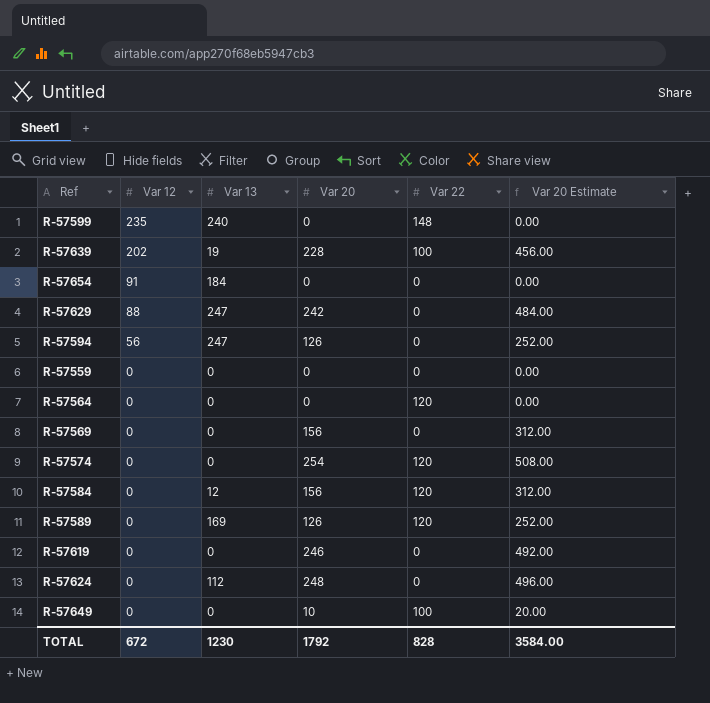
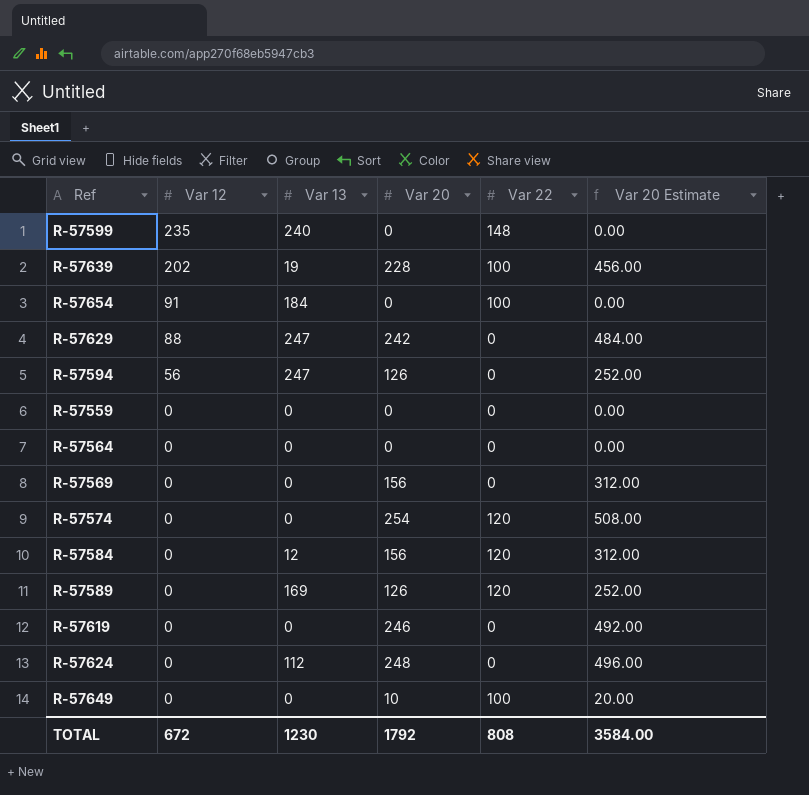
R-57654 | Var 22: 0 -> 100
R-57564 | Var 22: 120 -> 0
TOTAL | Var 22: 828 -> 808

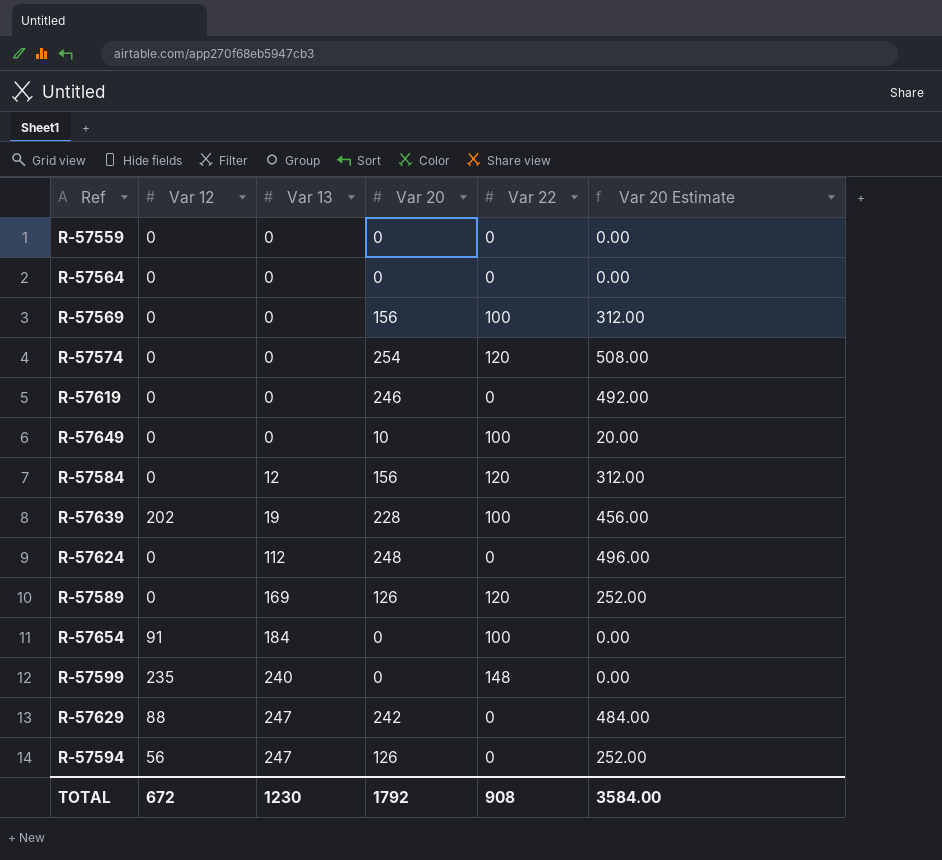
row order: Var 12 descending -> Var 13 ascending
R-57569 | Var 22: 0 -> 100
TOTAL | Var 22: 808 -> 908

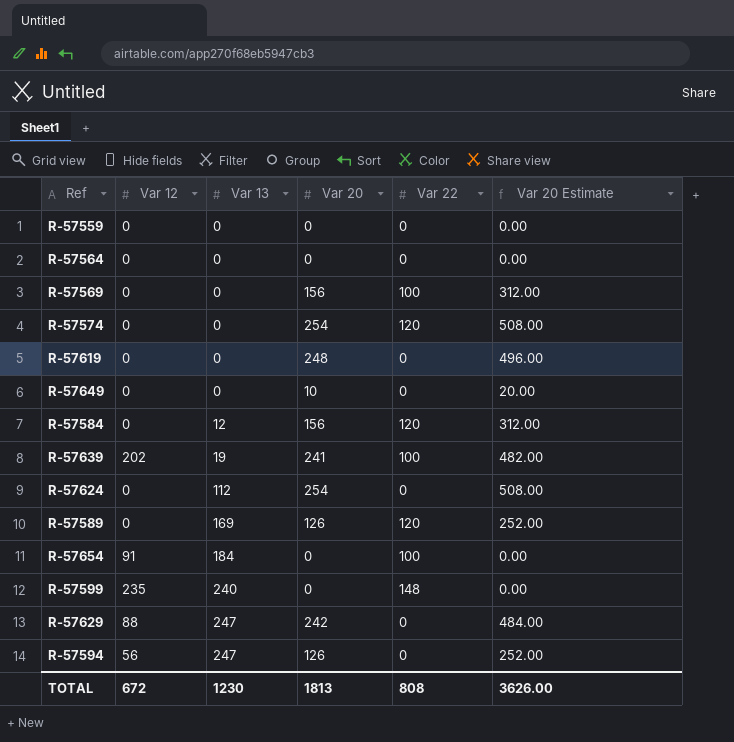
R-57619 | Var 20: 246 -> 248
R-57619 | Var 20 Estimate: 492.00 -> 496.00
R-57649 | Var 22: 100 -> 0
R-57639 | Var 20: 228 -> 241
R-57639 | Var 20 Estimate: 456.00 -> 482.00
R-57624 | Var 20: 248 -> 254
R-57624 | Var 20 Estimate: 496.00 -> 508.00
TOTAL | Var 20: 1792 -> 1813
TOTAL | Var 22: 908 -> 808
TOTAL | Var 20 Estimate: 3584.00 -> 3626.00

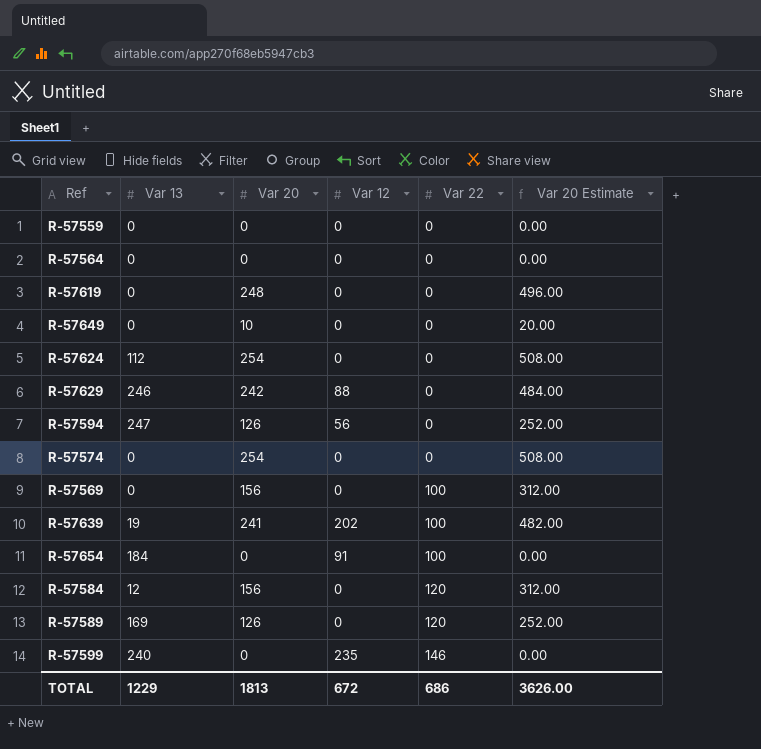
row order: Var 13 ascending -> Var 22 ascending
column Var 12 | position: 2 -> 4
R-57629 | Var 13: 247 -> 246
R-57574 | Var 22: 120 -> 0
R-57599 | Var 22: 148 -> 146
TOTAL | Var 13: 1230 -> 1229
TOTAL | Var 22: 808 -> 686

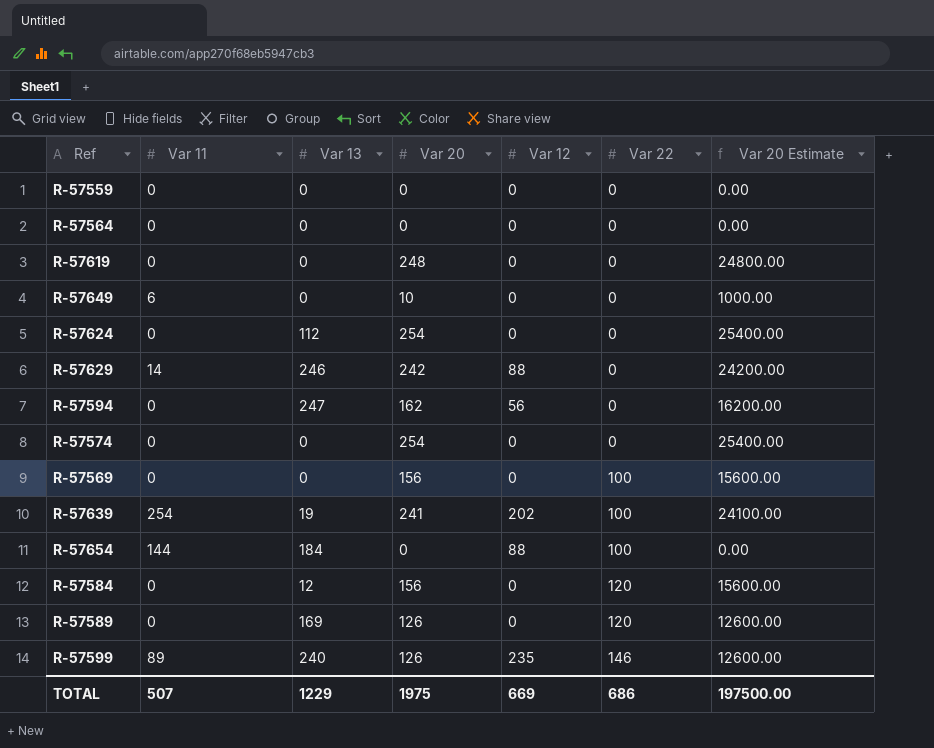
column Var 11 | position: none -> 2
column Var 20 Estimate | formula: [Var 20] * 2 -> [Var 20] * 100
R-57594 | Var 20: 126 -> 162
R-57654 | Var 12: 91 -> 88
R-57599 | Var 20: 0 -> 126
TOTAL | Var 20: 1813 -> 1975
TOTAL | Var 12: 672 -> 669
TOTAL | Var 20 Estimate: 3626.00 -> 197500.00

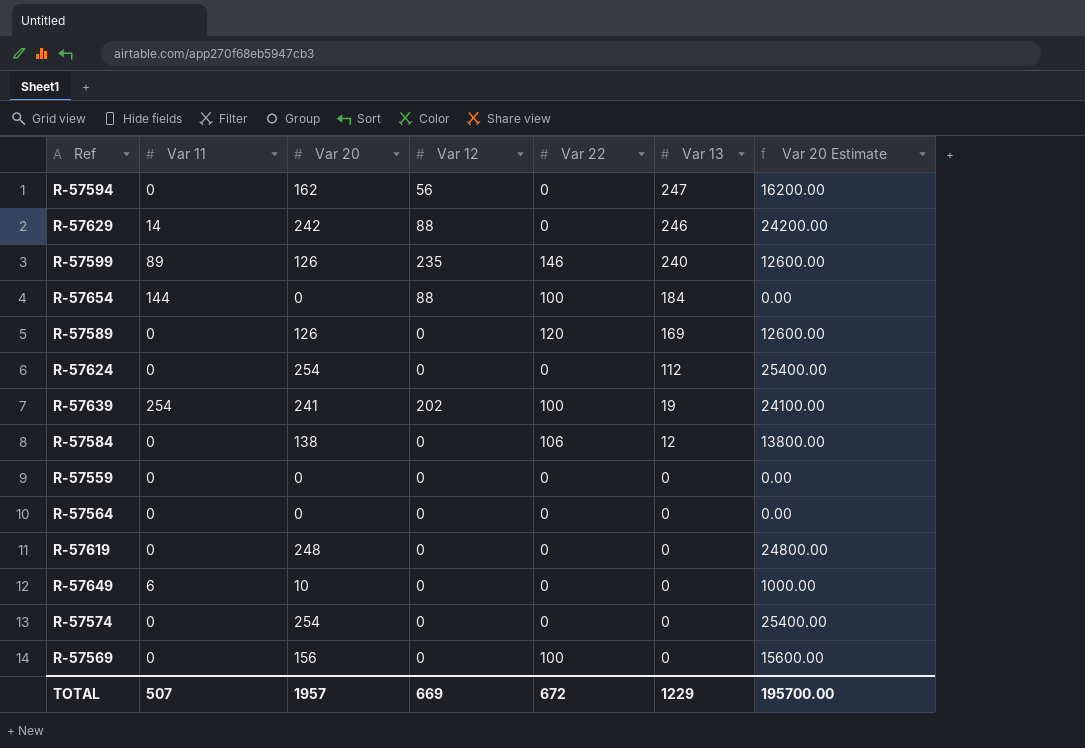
row order: Var 22 ascending -> Var 13 descending
column Var 13 | position: 3 -> 6
R-57584 | Var 20: 156 -> 138
R-57584 | Var 22: 120 -> 106
R-57584 | Var 20 Estimate: 15600.00 -> 13800.00
TOTAL | Var 20: 1975 -> 1957
TOTAL | Var 22: 686 -> 672
TOTAL | Var 20 Estimate: 197500.00 -> 195700.00

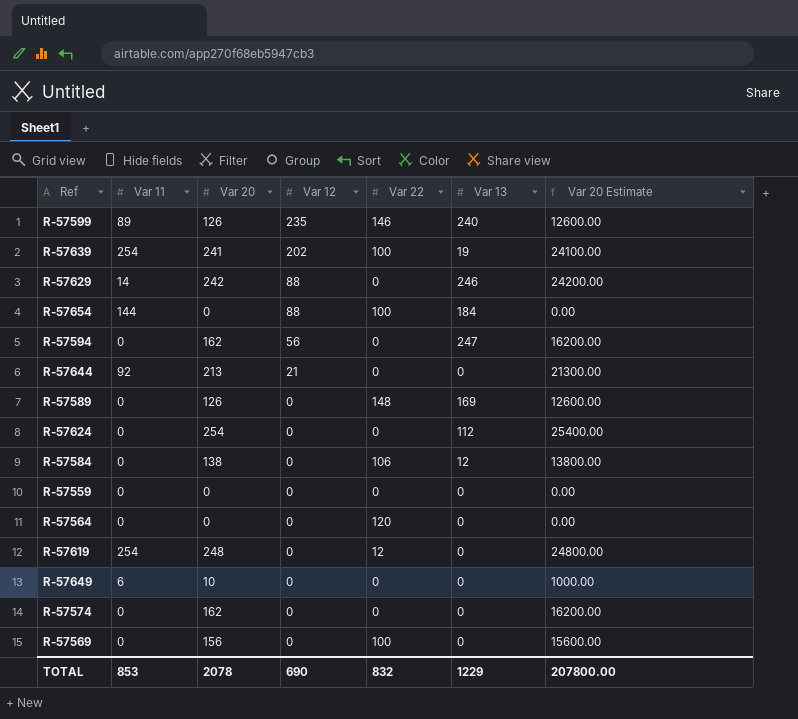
row order: Var 13 descending -> Var 12 descending
row R-57644: none -> 92 | 213 | 21 | 0 | 0 | 21300.00
R-57589 | Var 22: 120 -> 148
R-57564 | Var 22: 0 -> 120
R-57619 | Var 11: 0 -> 254
R-57619 | Var 22: 0 -> 12
R-57574 | Var 20: 254 -> 162
R-57574 | Var 20 Estimate: 25400.00 -> 16200.00
TOTAL | Var 11: 507 -> 853
TOTAL | Var 20: 1957 -> 2078
TOTAL | Var 12: 669 -> 690
TOTAL | Var 22: 672 -> 832
TOTAL | Var 20 Estimate: 195700.00 -> 207800.00

